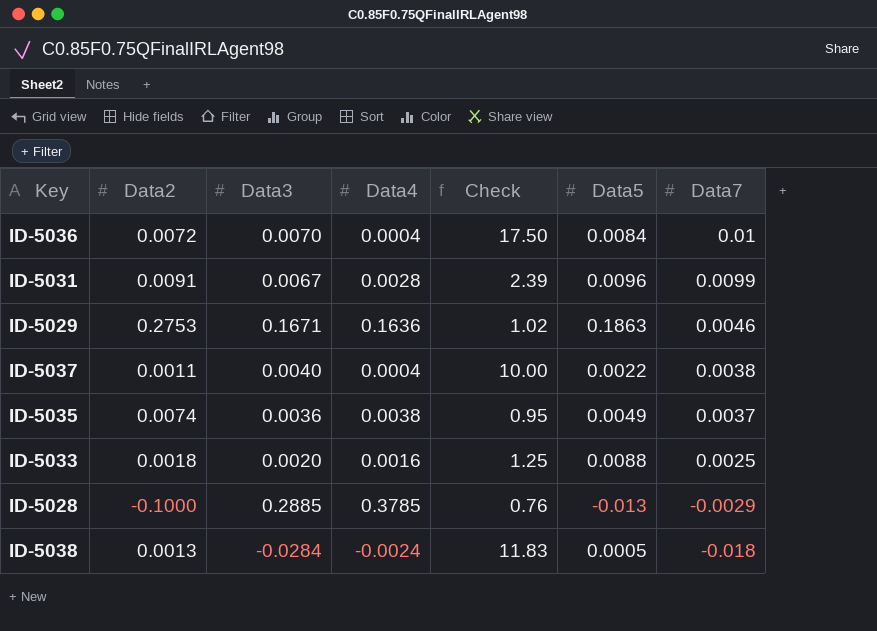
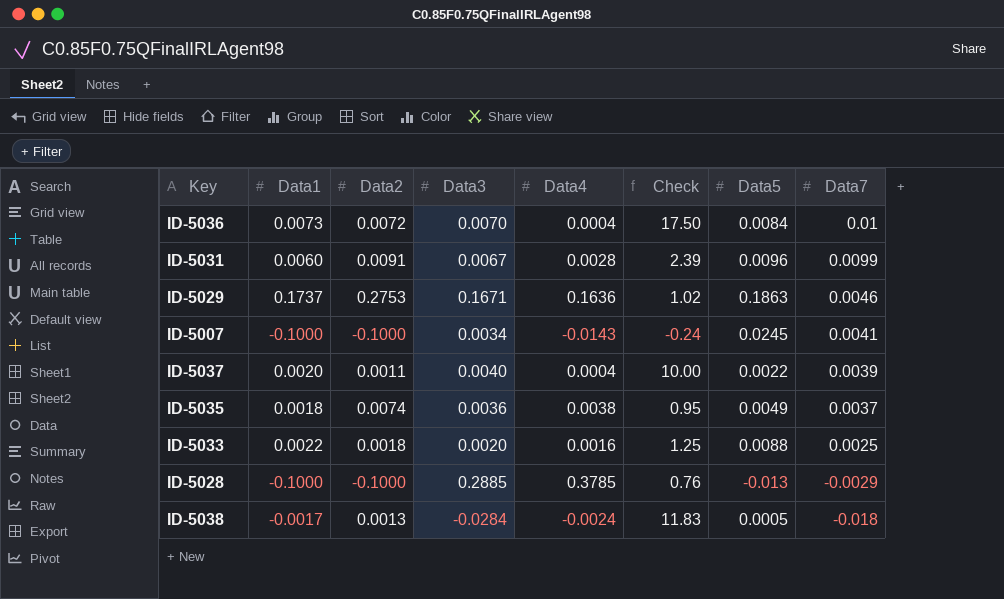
column Data1 | position: none -> 2
row ID-5007: none -> -0.1000 | -0.1000 | 0.0034 | -0.0143 | -0.24 | 0.0245 | 0.0041
ID-5037 | Data7: 0.0038 -> 0.0039

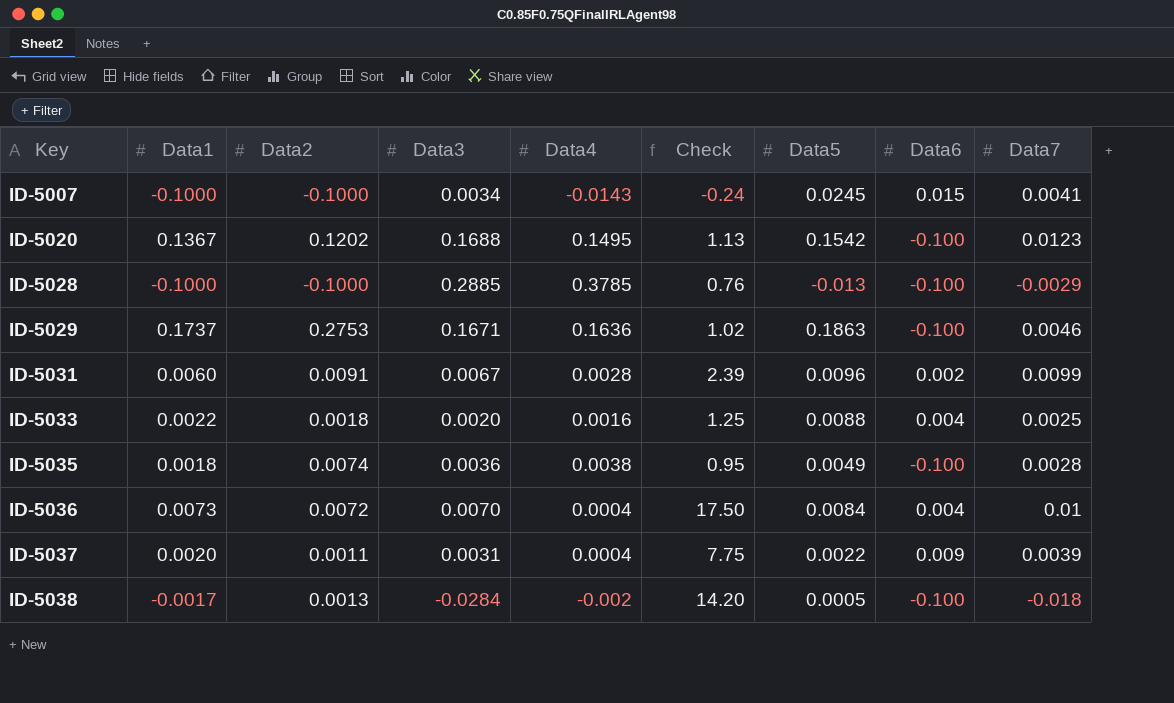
row order: Data7 descending -> Key ascending
column Data6 | position: none -> 8
row ID-5020: none -> 0.1367 | 0.1202 | 0.1688 | 0.1495 | 1.13 | 0.1542 | -0.100 | 0.0123
ID-5035 | Data7: 0.0037 -> 0.0028
ID-5037 | Data3: 0.0040 -> 0.0031
ID-5037 | Check: 10.00 -> 7.75
ID-5038 | Data4: -0.0024 -> -0.002
ID-5038 | Check: 11.83 -> 14.20

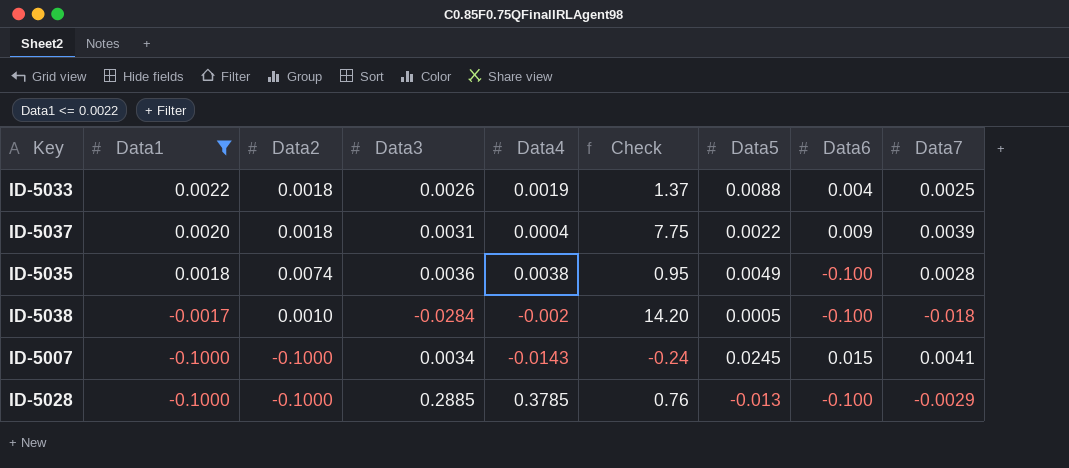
filter: none -> Data1 <= 0.0022
row order: Key ascending -> Data1 descending
ID-5033 | Data3: 0.0020 -> 0.0026
ID-5033 | Data4: 0.0016 -> 0.0019
ID-5033 | Check: 1.25 -> 1.37
ID-5037 | Data2: 0.0011 -> 0.0018
ID-5038 | Data2: 0.0013 -> 0.0010

